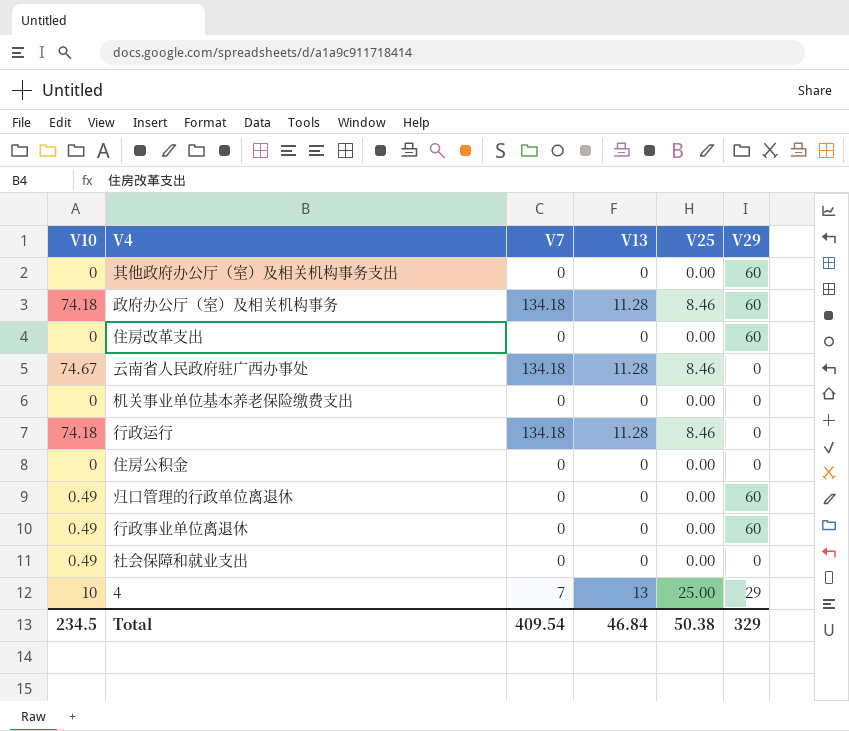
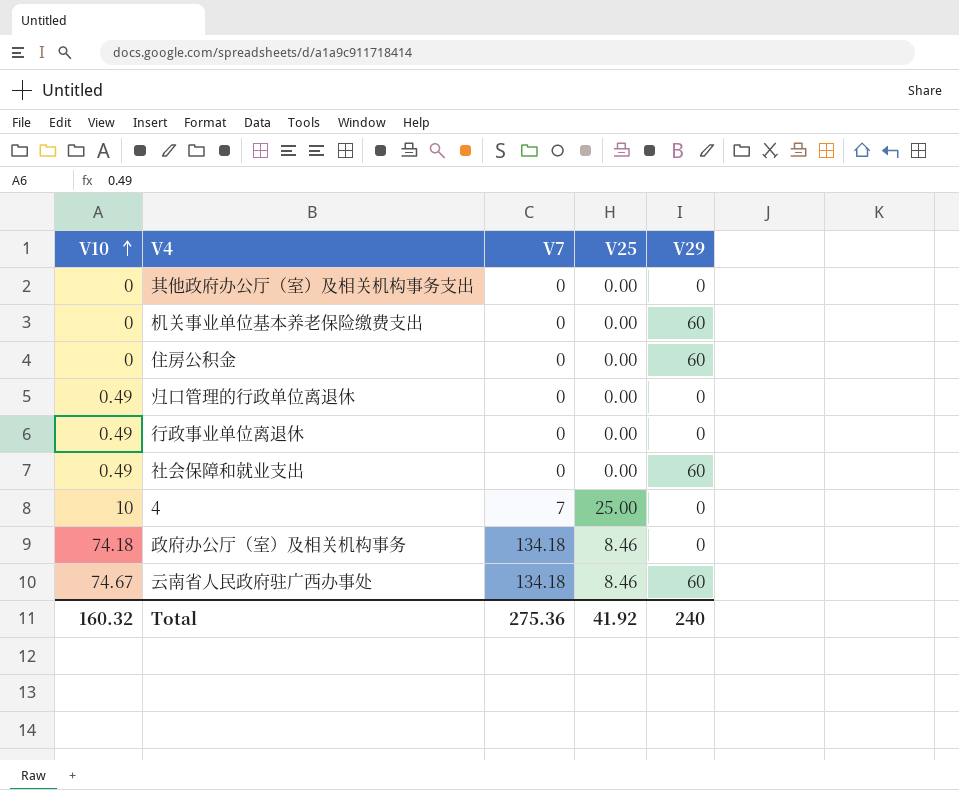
row order: none -> V10 ascending
column V13 | position: 4 -> none
row 住房改革支出: 0 | 0 | 0 | 0.00 | 60 -> none
row 行政运行: 74.18 | 134.18 | 11.28 | 8.46 | 0 -> none
其他政府办公厅（室）及相关机构事务支出 | V29: 60 -> 0
机关事业单位基本养老保险缴费支出 | V29: 0 -> 60
住房公积金 | V29: 0 -> 60
归口管理的行政单位离退休 | V29: 60 -> 0
行政事业单位离退休 | V29: 60 -> 0
社会保障和就业支出 | V29: 0 -> 60
4 | V29: 29 -> 0
政府办公厅（室）及相关机构事务 | V29: 60 -> 0
云南省人民政府驻广西办事处 | V29: 0 -> 60
Total | V10: 234.5 -> 160.32
Total | V7: 409.54 -> 275.36
Total | V25: 50.38 -> 41.92
Total | V29: 329 -> 240

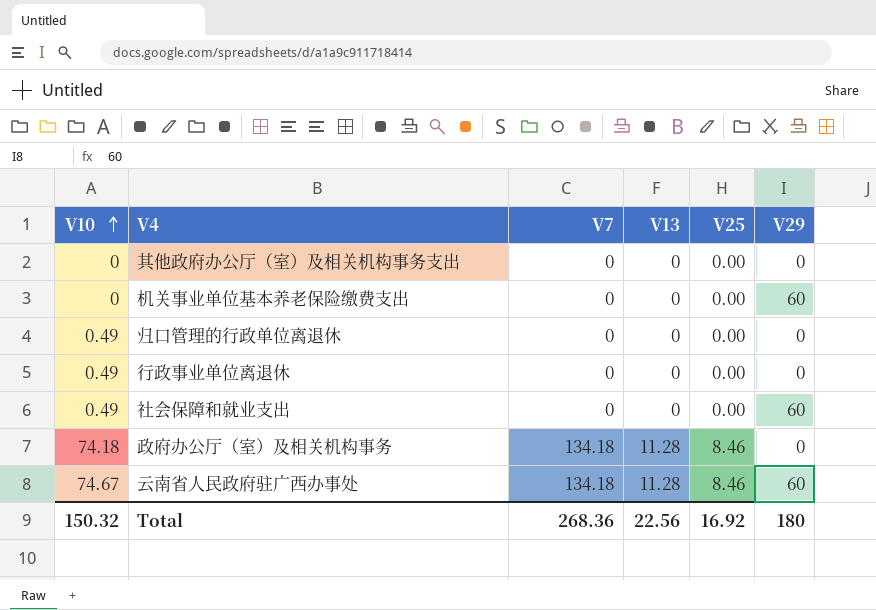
column V13 | position: none -> 4
row 住房公积金: 0 | 0 | 0.00 | 60 -> none
row 4: 10 | 7 | 25.00 | 0 -> none
Total | V10: 160.32 -> 150.32
Total | V7: 275.36 -> 268.36
Total | V25: 41.92 -> 16.92
Total | V29: 240 -> 180

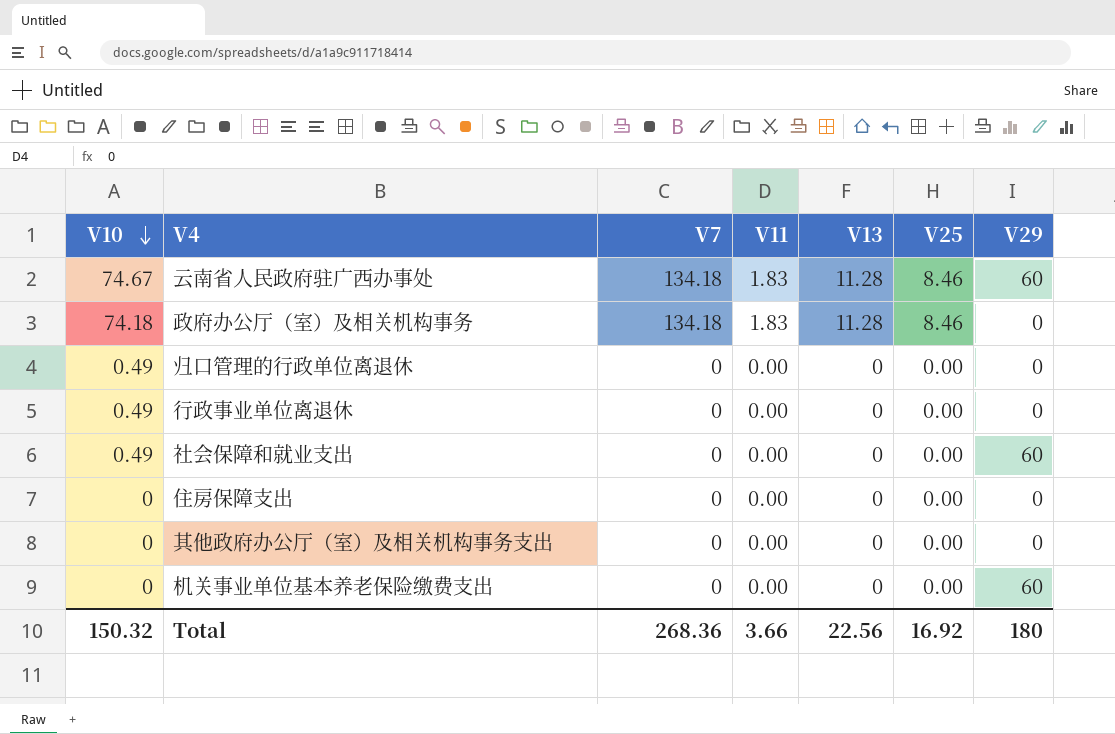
row order: V10 ascending -> V10 descending
column V11 | position: none -> 4
row 住房保障支出: none -> 0 | 0 | 0.00 | 0 | 0.00 | 0

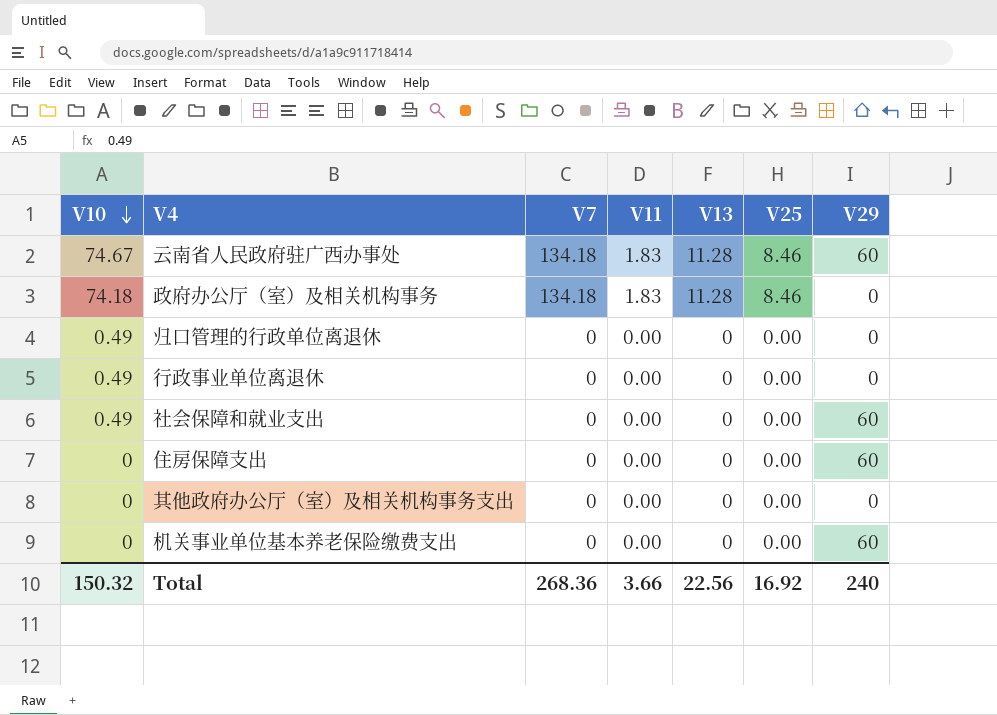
住房保障支出 | V29: 0 -> 60
Total | V29: 180 -> 240

